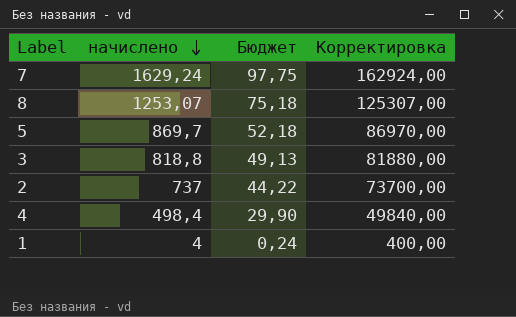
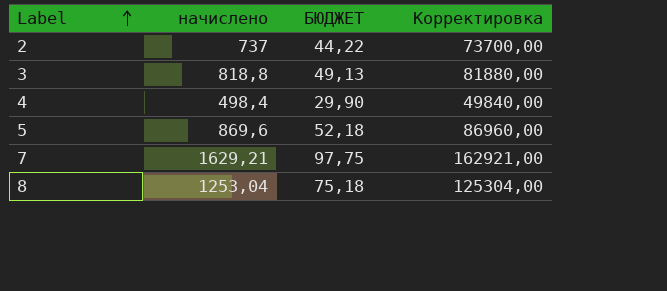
row order: начислено descending -> Label ascending
column name: Бюджет -> БЮДЖЕТ
row 1: 4 | 0,24 | 400,00 -> none
5 | начислено: 869,7 -> 869,6
5 | Корректировка: 86970,00 -> 86960,00
7 | начислено: 1629,24 -> 1629,21
7 | Корректировка: 162924,00 -> 162921,00
8 | начислено: 1253,07 -> 1253,04
8 | Корректировка: 125307,00 -> 125304,00

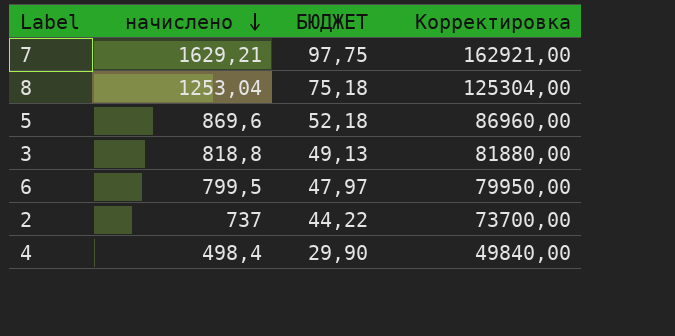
row order: Label ascending -> начислено descending
row 6: none -> 799,5 | 47,97 | 79950,00

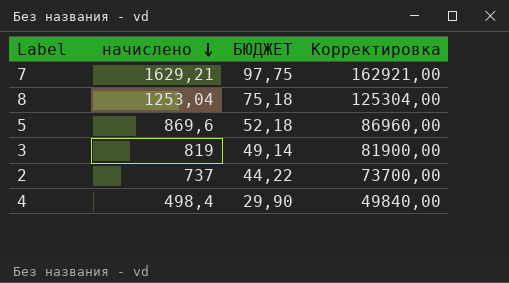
row 6: 799,5 | 47,97 | 79950,00 -> none
3 | начислено: 818,8 -> 819
3 | БЮДЖЕТ: 49,13 -> 49,14
3 | Корректировка: 81880,00 -> 81900,00

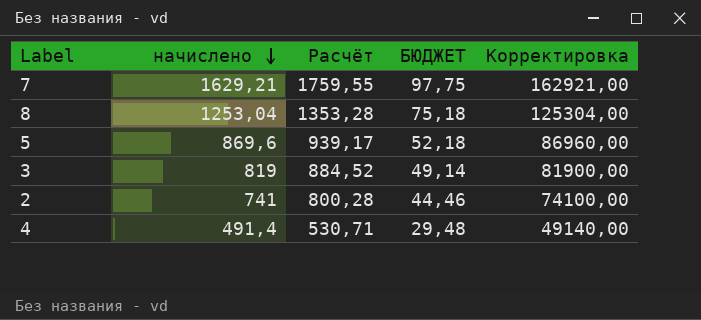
column Расчёт | formula: none -> [начислено] * 1,08
2 | начислено: 737 -> 741
2 | БЮДЖЕТ: 44,22 -> 44,46
2 | Корректировка: 73700,00 -> 74100,00
4 | начислено: 498,4 -> 491,4
4 | БЮДЖЕТ: 29,90 -> 29,48
4 | Корректировка: 49840,00 -> 49140,00

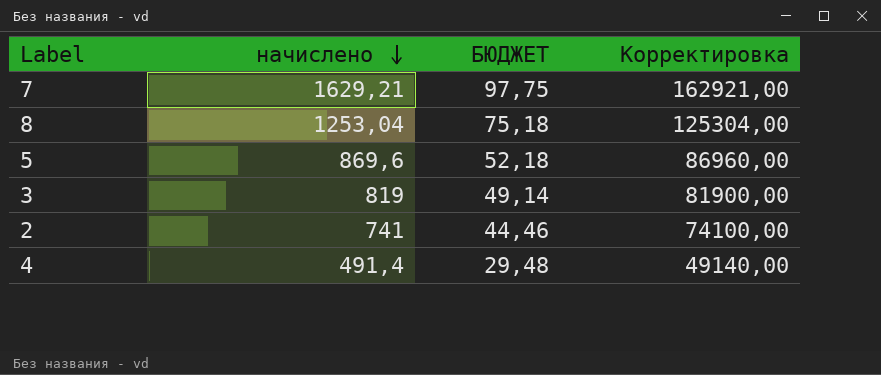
column Расчёт | formula: [начислено] * 1,08 -> none

